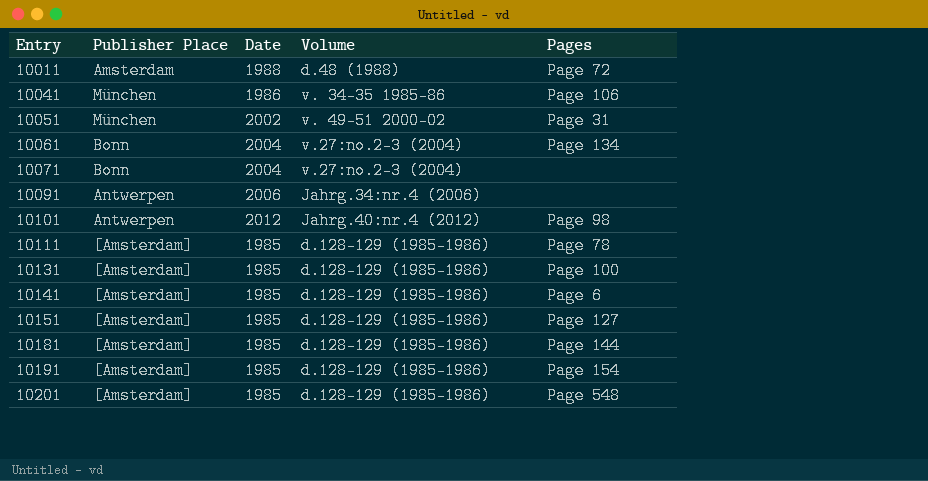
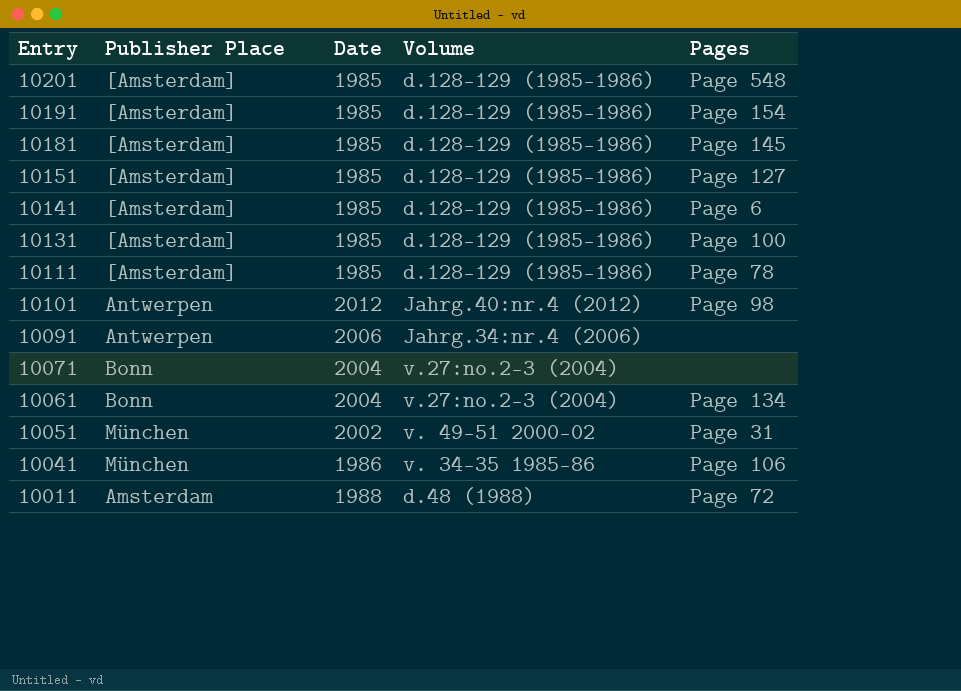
row order: Entry ascending -> Entry descending
10181 | Pages: Page 144 -> Page 145

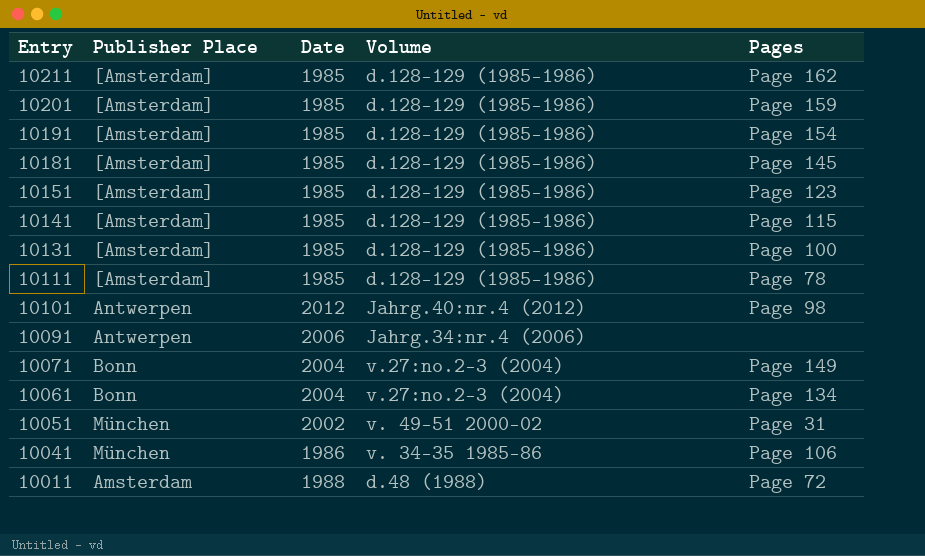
row 10211: none -> [Amsterdam] | 1985 | d.128-129 (1985-1986) | Page 162
10201 | Pages: Page 548 -> Page 159
10151 | Pages: Page 127 -> Page 123
10141 | Pages: Page 6 -> Page 115
10071 | Pages: none -> Page 149

